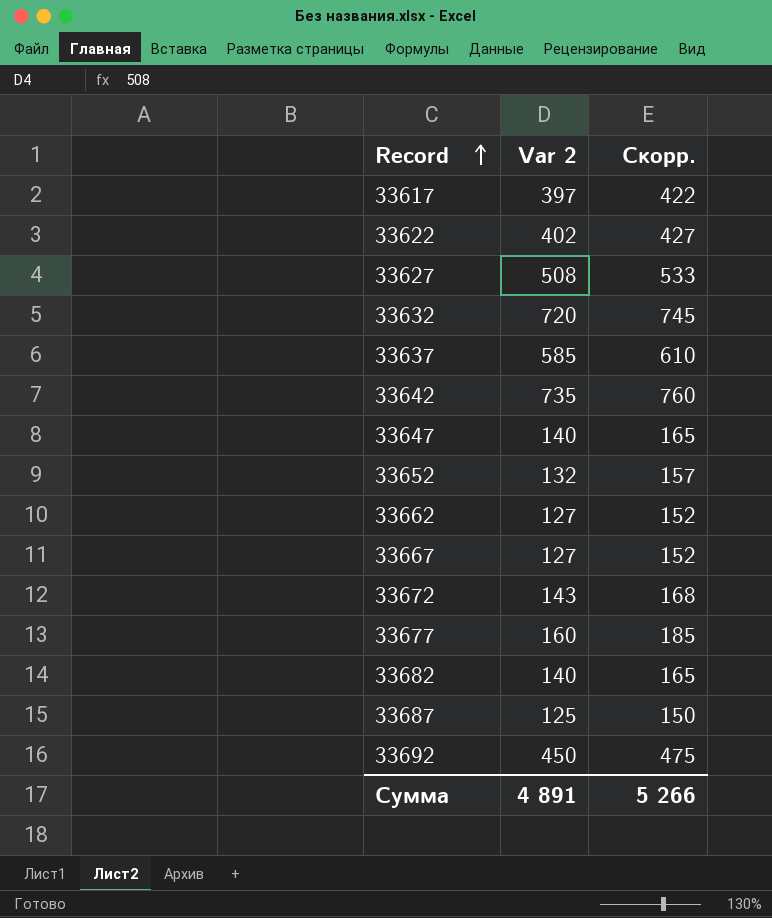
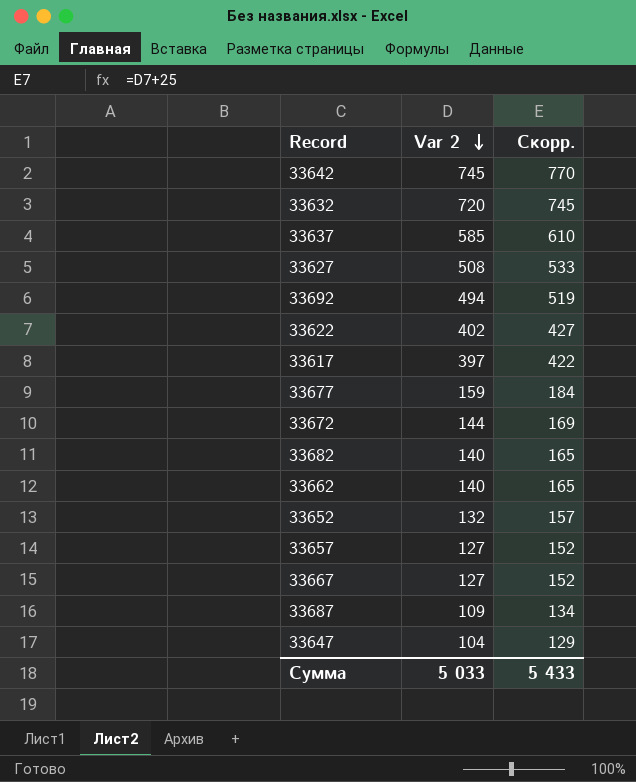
row order: Record ascending -> Var 2 descending
33642 | Var 2: 735 -> 745
33642 | Скорр.: 760 -> 770
33692 | Var 2: 450 -> 494
33692 | Скорр.: 475 -> 519
33677 | Var 2: 160 -> 159
33677 | Скорр.: 185 -> 184
33672 | Var 2: 143 -> 144
33672 | Скорр.: 168 -> 169
33662 | Var 2: 127 -> 140
33662 | Скорр.: 152 -> 165
row 33657: none -> 127 | 152
33687 | Var 2: 125 -> 109
33687 | Скорр.: 150 -> 134
33647 | Var 2: 140 -> 104
33647 | Скорр.: 165 -> 129
Сумма | Var 2: 4 891 -> 5 033
Сумма | Скорр.: 5 266 -> 5 433

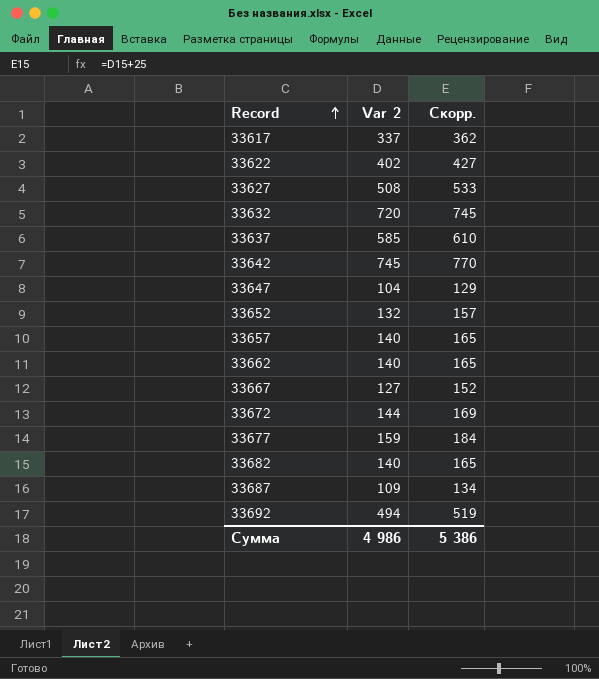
row order: Var 2 descending -> Record ascending
33617 | Var 2: 397 -> 337
33617 | Скорр.: 422 -> 362
33657 | Var 2: 127 -> 140
33657 | Скорр.: 152 -> 165
Сумма | Var 2: 5 033 -> 4 986
Сумма | Скорр.: 5 433 -> 5 386

